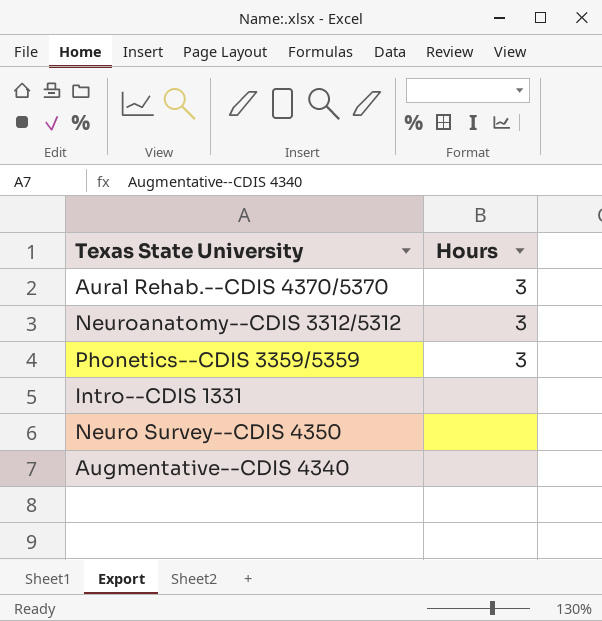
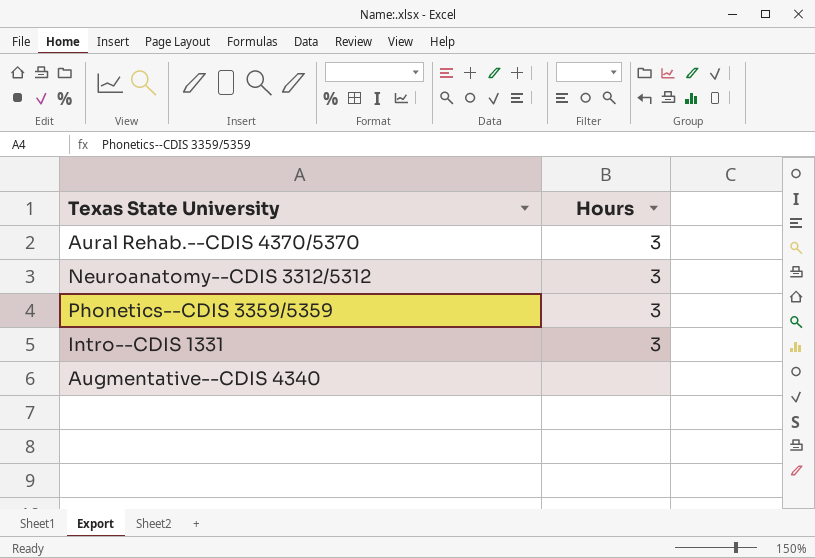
row Neuro Survey--CDIS 4350: none -> none
Intro--CDIS 1331 | Hours: none -> 3

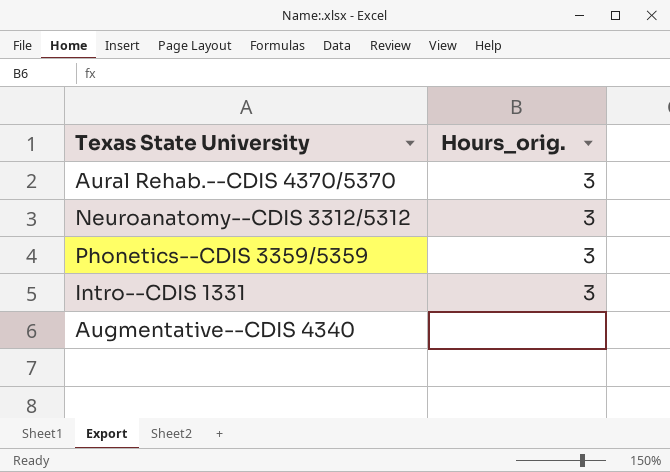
column name: Hours -> Hours_orig.

